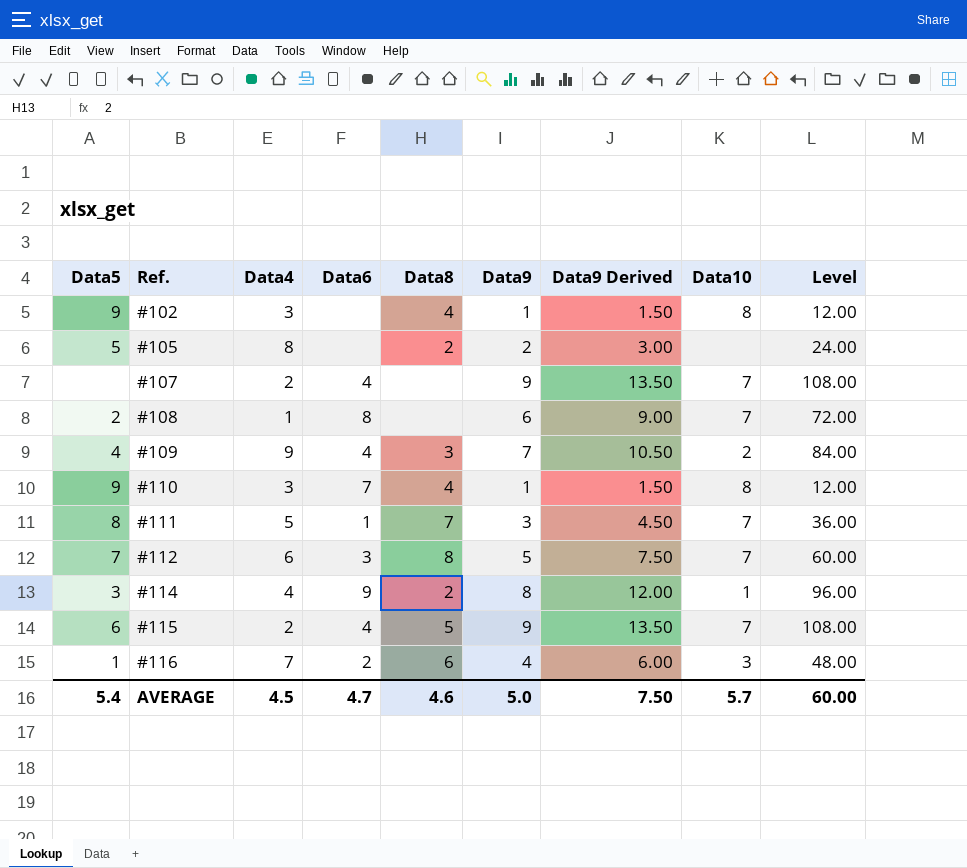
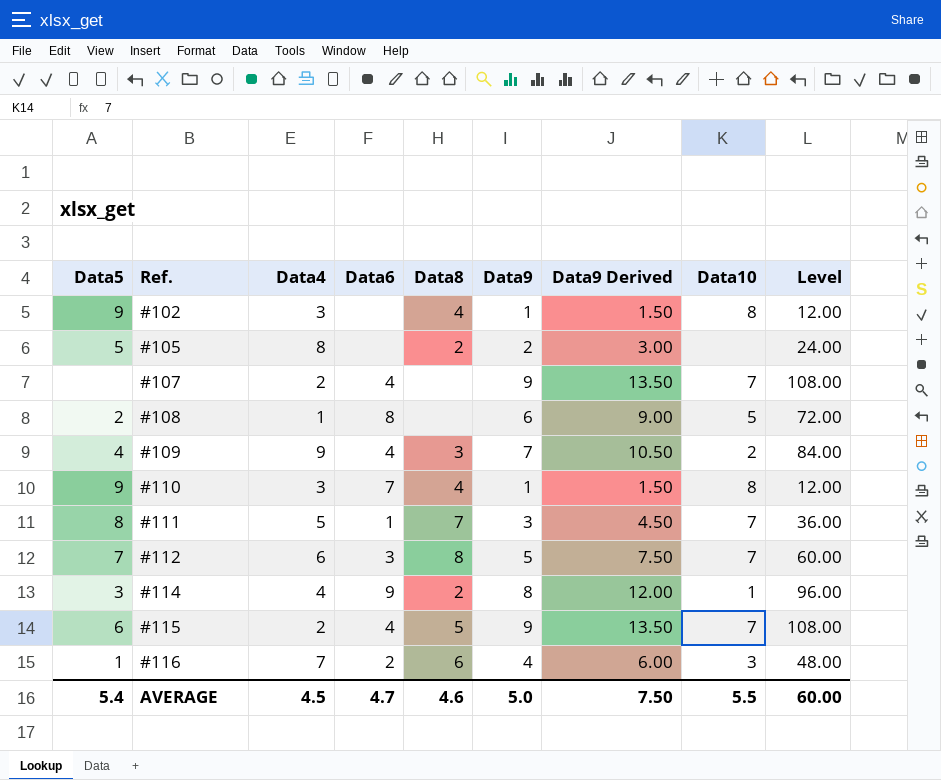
#108 | Data10: 7 -> 5
AVERAGE | Data10: 5.7 -> 5.5

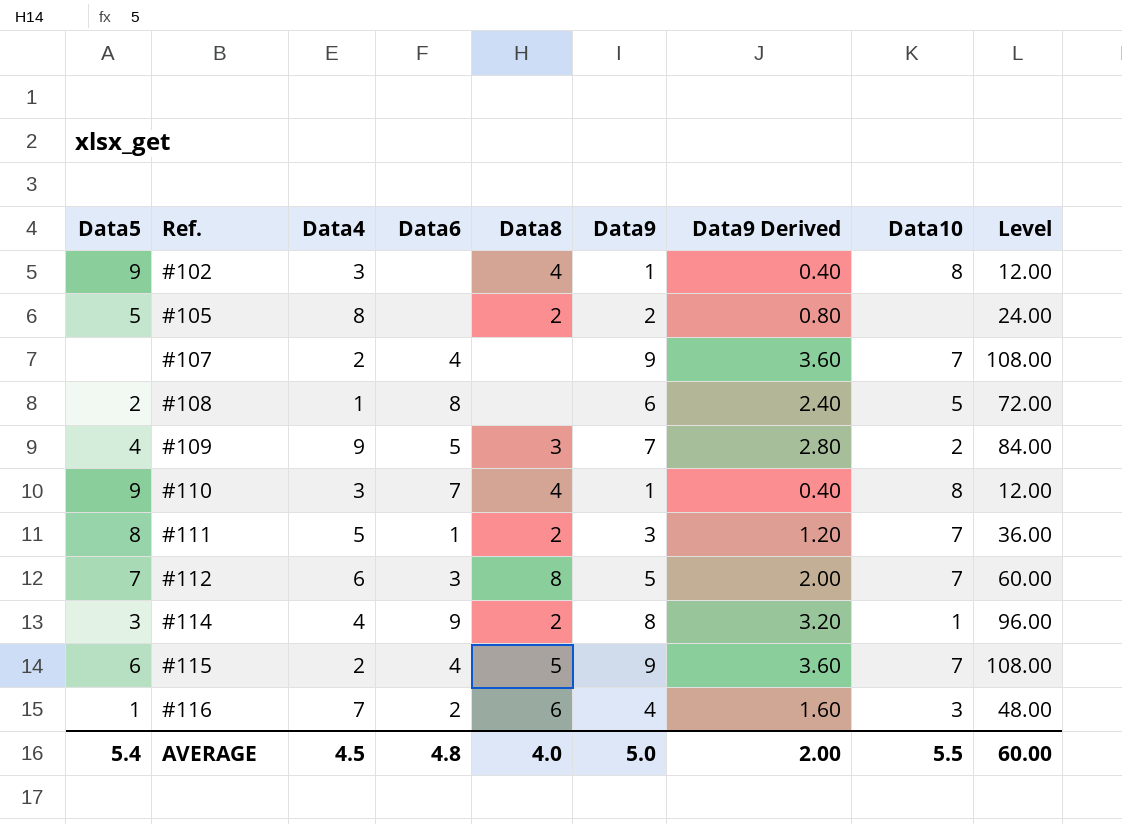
column Data9 Derived | formula: [Data9] * 1.5 -> [Data9] * 0.4
#109 | Data6: 4 -> 5
#111 | Data8: 7 -> 2
AVERAGE | Data6: 4.7 -> 4.8
AVERAGE | Data8: 4.6 -> 4.0
AVERAGE | Data9 Derived: 7.50 -> 2.00

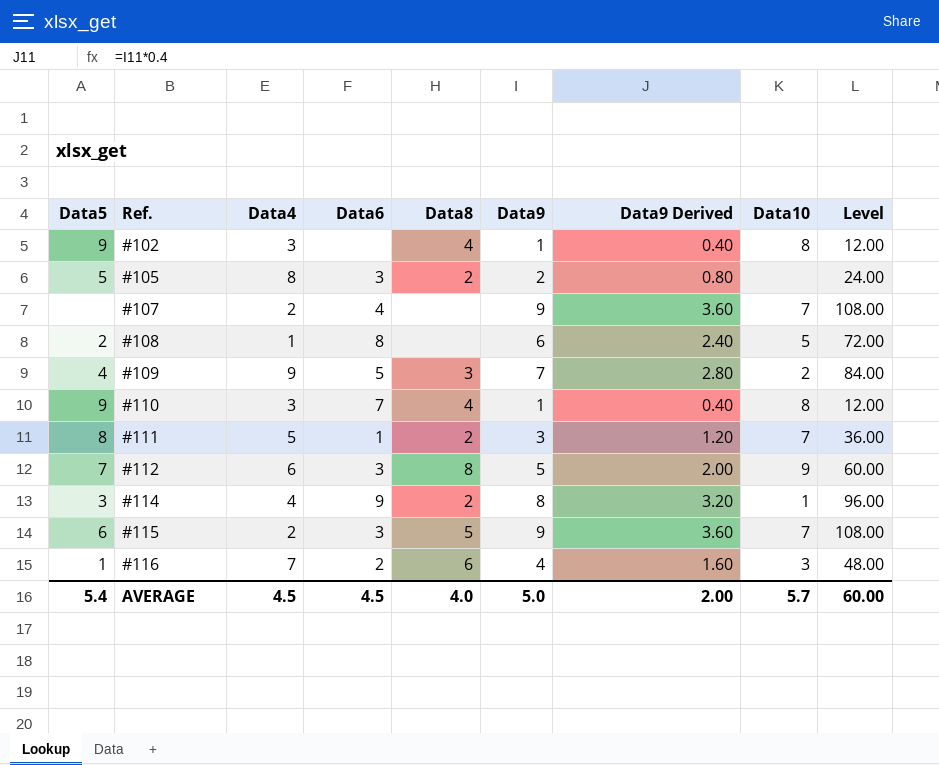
#105 | Data6: none -> 3
#112 | Data10: 7 -> 9
#115 | Data6: 4 -> 3
AVERAGE | Data6: 4.8 -> 4.5
AVERAGE | Data10: 5.5 -> 5.7

